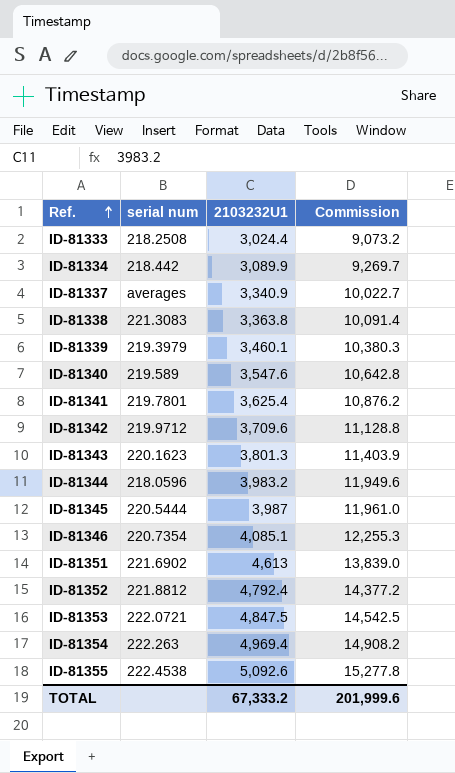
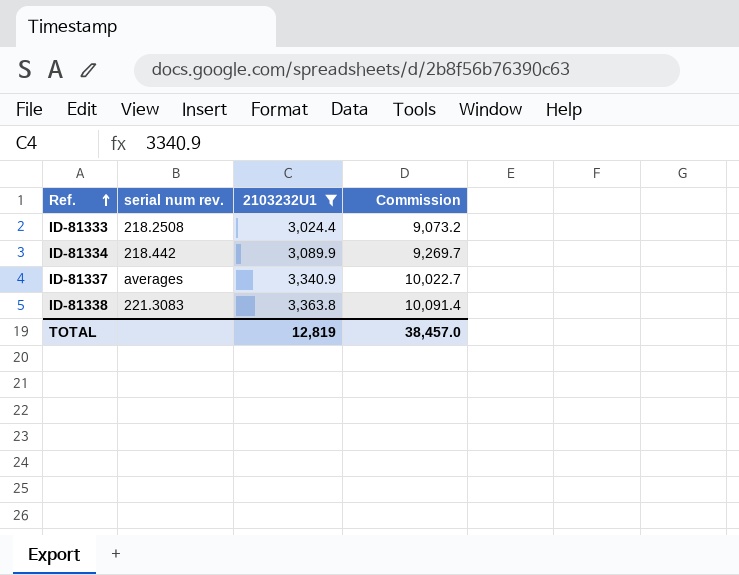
filter: none -> 2103232U1 <= 3,363.8
column name: serial num -> serial num rev.
TOTAL | 2103232U1: 67,333.2 -> 12,819
TOTAL | Commission: 201,999.6 -> 38,457.0

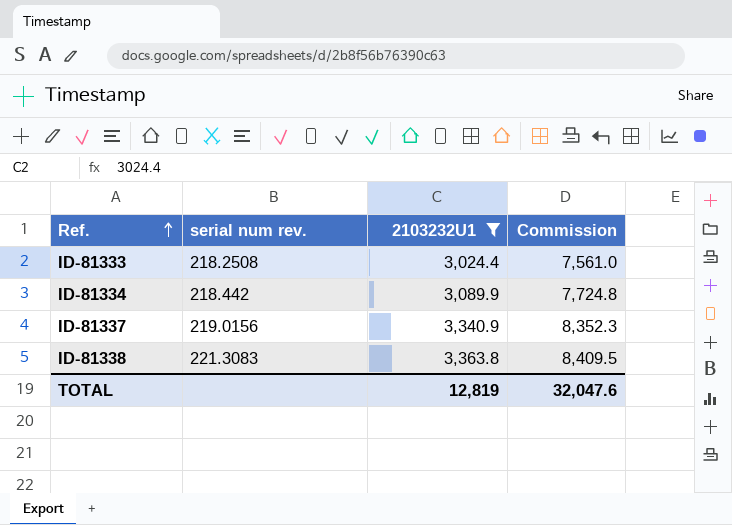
column Commission | formula: [2103232U1] * 3 -> [2103232U1] * 2.5
ID-81337 | serial num rev.: averages -> 219.0156
TOTAL | Commission: 38,457.0 -> 32,047.6

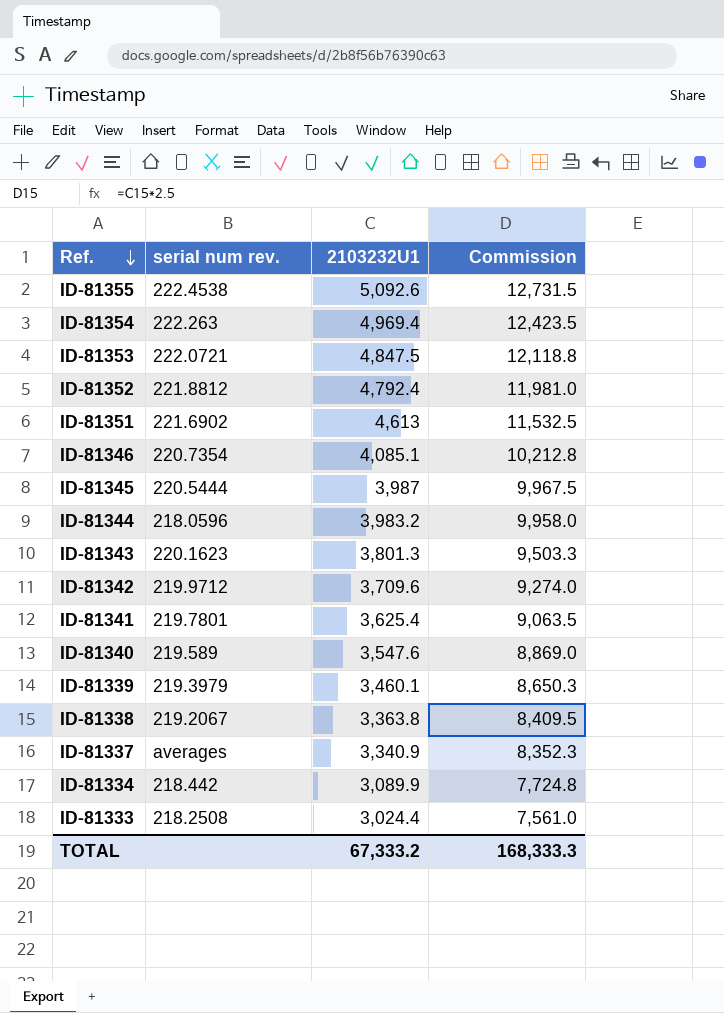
filter: 2103232U1 <= 3,363.8 -> none
row order: Ref. ascending -> Ref. descending
ID-81338 | serial num rev.: 221.3083 -> 219.2067
ID-81337 | serial num rev.: 219.0156 -> averages
TOTAL | 2103232U1: 12,819 -> 67,333.2
TOTAL | Commission: 32,047.6 -> 168,333.3

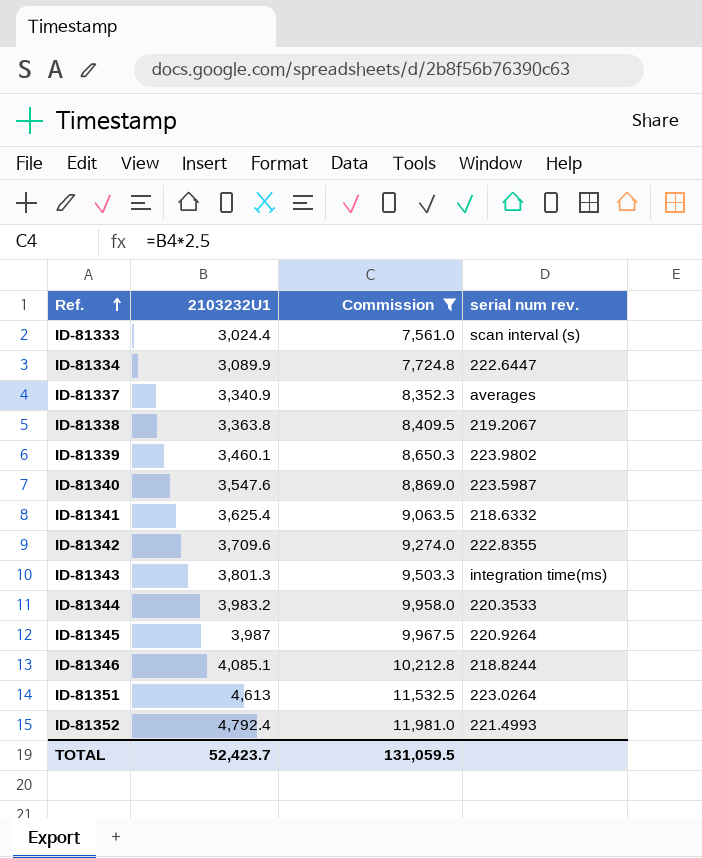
filter: none -> Commission <= 11,981.0
row order: Ref. descending -> Ref. ascending
column serial num rev. | position: 2 -> 4
ID-81333 | serial num rev.: 218.2508 -> scan interval (s)
ID-81334 | serial num rev.: 218.442 -> 222.6447
ID-81339 | serial num rev.: 219.3979 -> 223.9802
ID-81340 | serial num rev.: 219.589 -> 223.5987
ID-81341 | serial num rev.: 219.7801 -> 218.6332
ID-81342 | serial num rev.: 219.9712 -> 222.8355
ID-81343 | serial num rev.: 220.1623 -> integration time(ms)
ID-81344 | serial num rev.: 218.0596 -> 220.3533
ID-81345 | serial num rev.: 220.5444 -> 220.9264
ID-81346 | serial num rev.: 220.7354 -> 218.8244
ID-81351 | serial num rev.: 221.6902 -> 223.0264
ID-81352 | serial num rev.: 221.8812 -> 221.4993
TOTAL | 2103232U1: 67,333.2 -> 52,423.7
TOTAL | Commission: 168,333.3 -> 131,059.5

